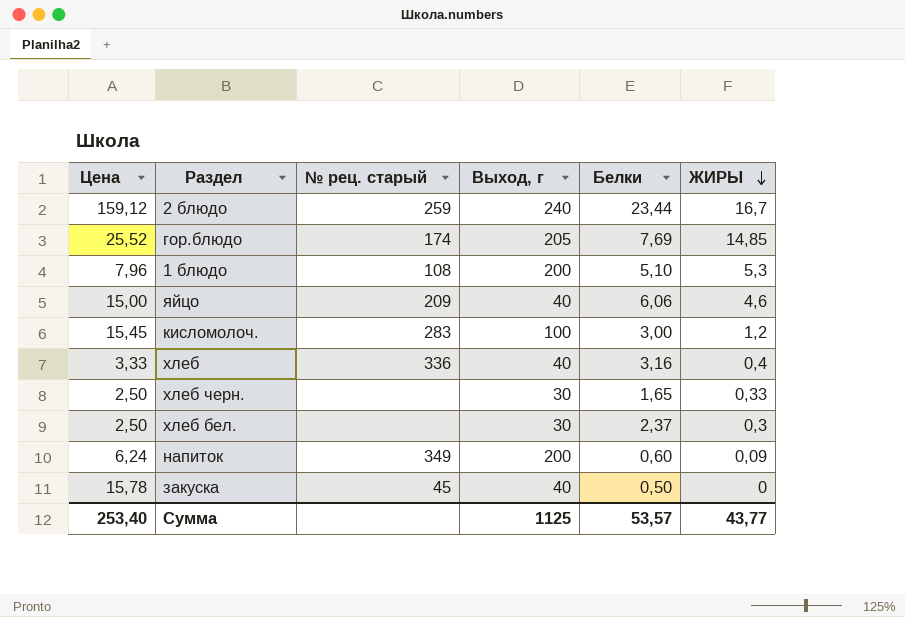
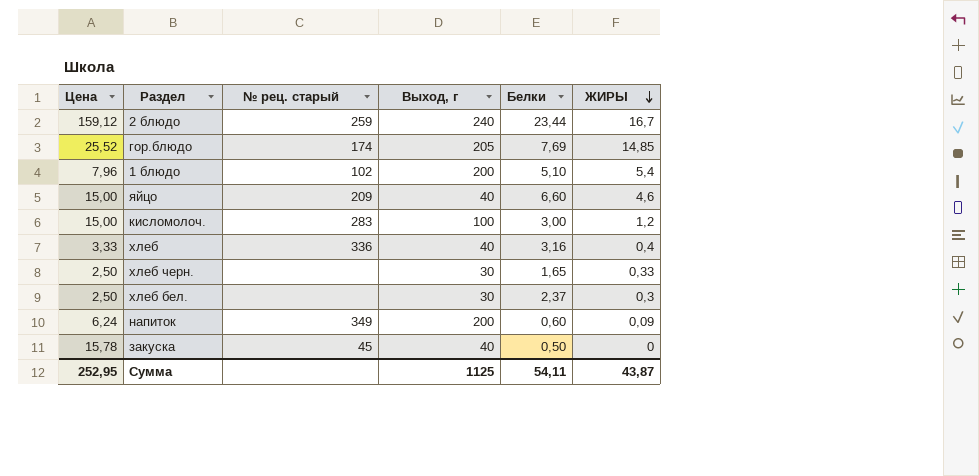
1 блюдо | № рец. старый: 108 -> 102
1 блюдо | ЖИРЫ: 5,3 -> 5,4
яйцо | Белки: 6,06 -> 6,60
кисломолоч. | Цена: 15,45 -> 15,00
Сумма | Цена: 253,40 -> 252,95
Сумма | Белки: 53,57 -> 54,11
Сумма | ЖИРЫ: 43,77 -> 43,87

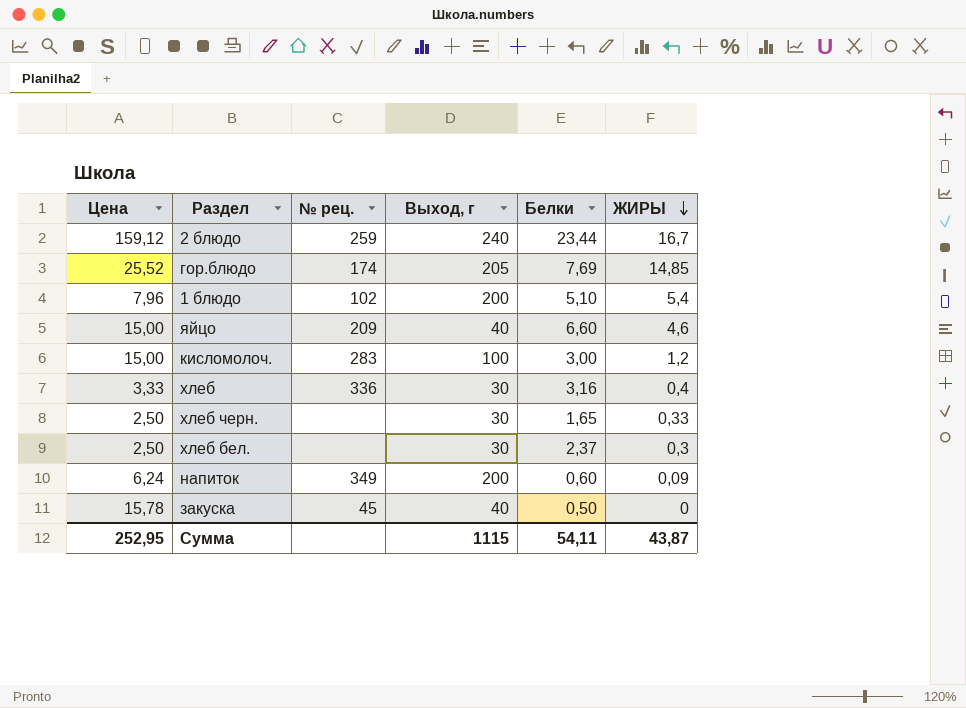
column name: № рец. старый -> № рец.
хлеб | Выход, г: 40 -> 30
Сумма | Выход, г: 1125 -> 1115

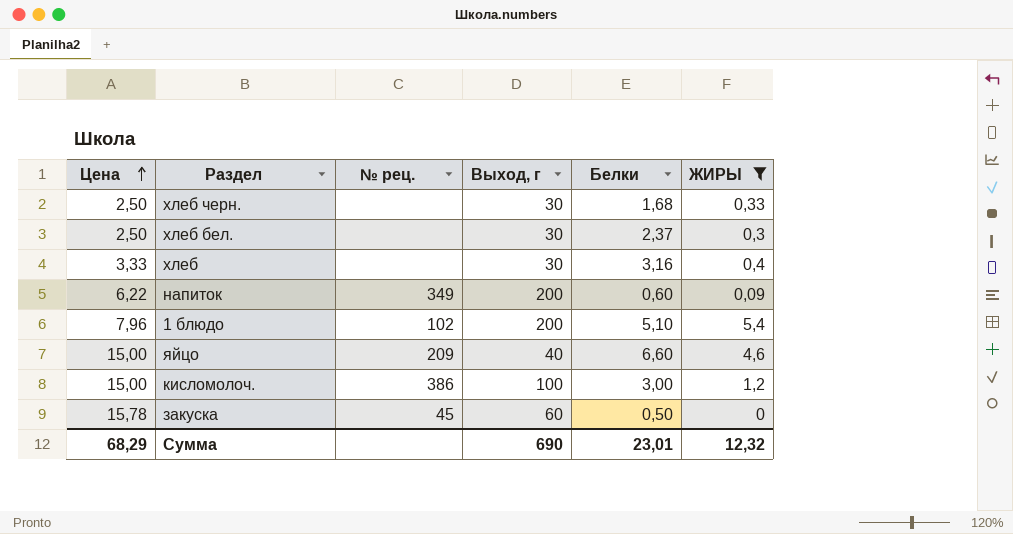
filter: none -> ЖИРЫ <= 5,4
row order: ЖИРЫ descending -> Цена ascending
хлеб черн. | Белки: 1,65 -> 1,68
хлеб | № рец.: 336 -> none
напиток | Цена: 6,24 -> 6,22
кисломолоч. | № рец.: 283 -> 386
закуска | Выход, г: 40 -> 60
Сумма | Цена: 252,95 -> 68,29
Сумма | Выход, г: 1115 -> 690
Сумма | Белки: 54,11 -> 23,01
Сумма | ЖИРЫ: 43,87 -> 12,32

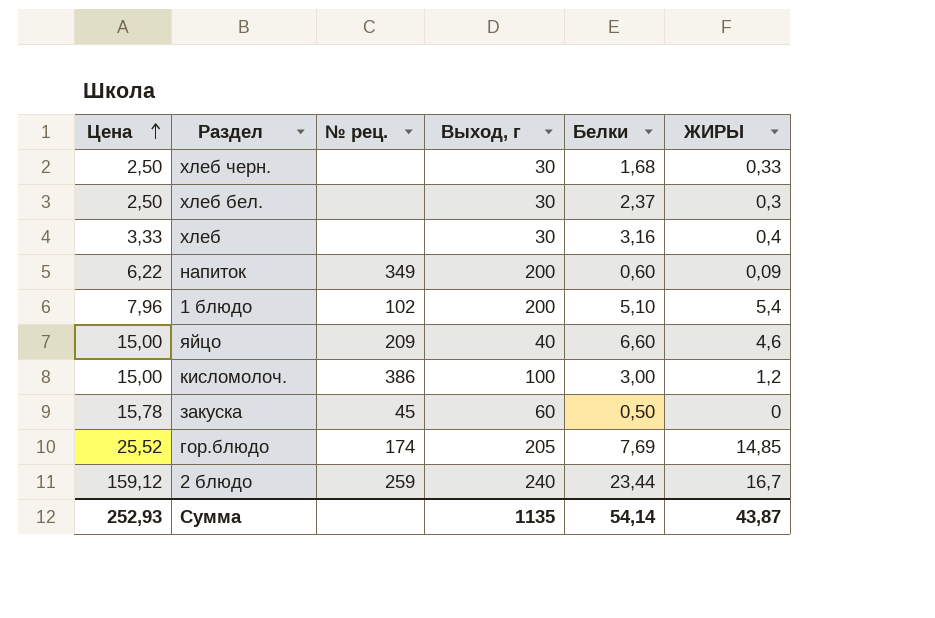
filter: ЖИРЫ <= 5,4 -> none
Сумма | Цена: 68,29 -> 252,93
Сумма | Выход, г: 690 -> 1135
Сумма | Белки: 23,01 -> 54,14
Сумма | ЖИРЫ: 12,32 -> 43,87

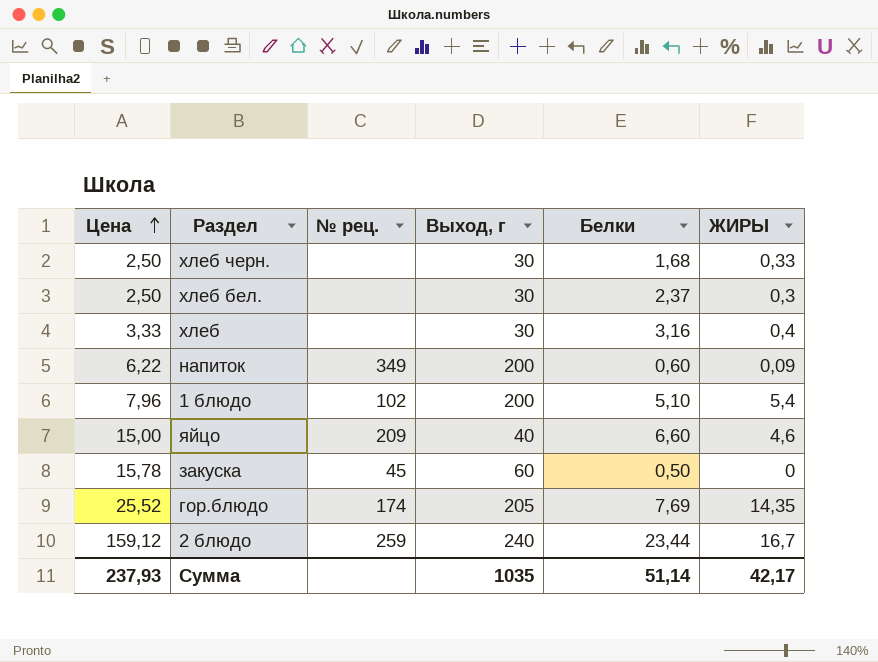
row кисломолоч.: 15,00 | 386 | 100 | 3,00 | 1,2 -> none
гор.блюдо | ЖИРЫ: 14,85 -> 14,35
Сумма | Цена: 252,93 -> 237,93
Сумма | Выход, г: 1135 -> 1035
Сумма | Белки: 54,14 -> 51,14
Сумма | ЖИРЫ: 43,87 -> 42,17

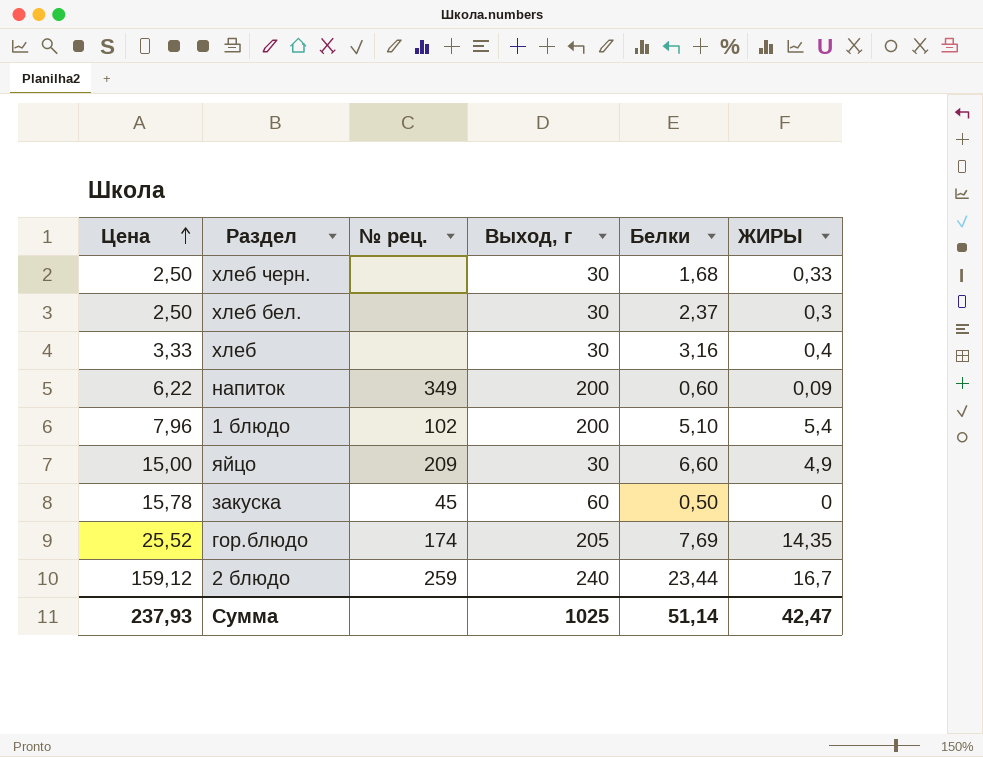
яйцо | Выход, г: 40 -> 30
яйцо | ЖИРЫ: 4,6 -> 4,9
Сумма | Выход, г: 1035 -> 1025
Сумма | ЖИРЫ: 42,17 -> 42,47

